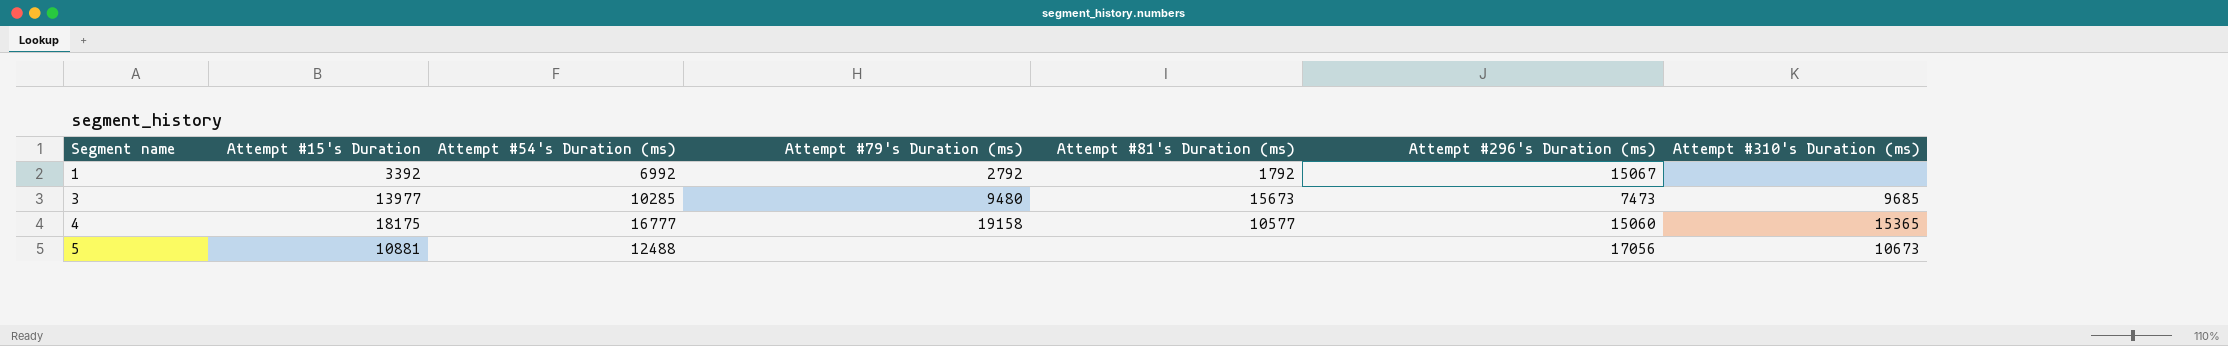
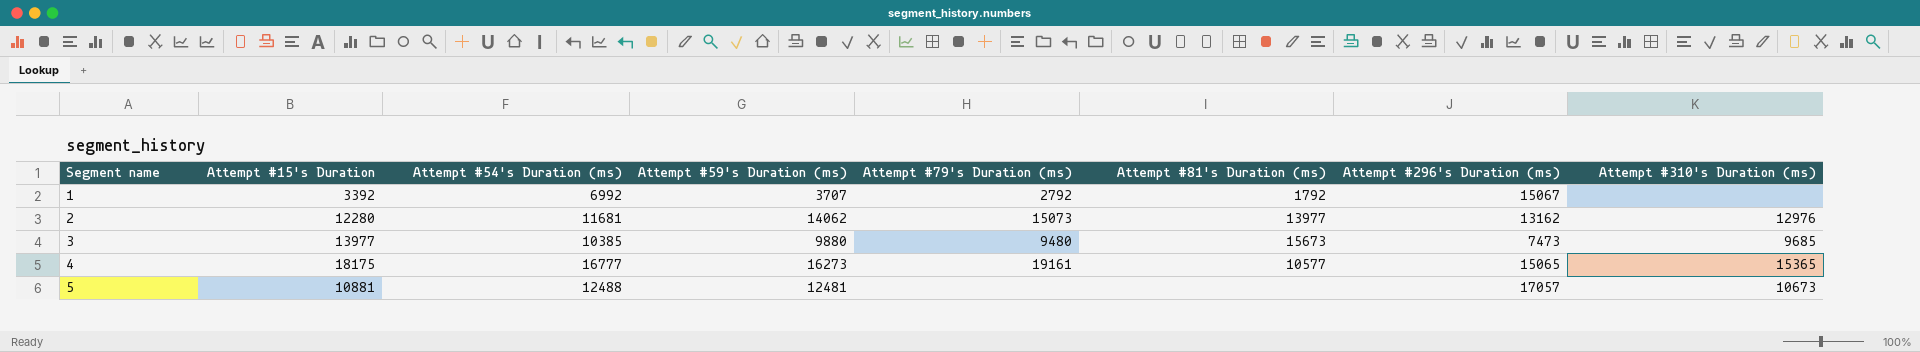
column Attempt #59's Duration (ms) | position: none -> 4
row 2: none -> 12280 | 11681 | 14062 | 15073 | 13977 | 13162 | 12976
3 | Attempt #54's Duration (ms): 10285 -> 10385
4 | Attempt #79's Duration (ms): 19158 -> 19161
4 | Attempt #296's Duration (ms): 15060 -> 15065
5 | Attempt #296's Duration (ms): 17056 -> 17057

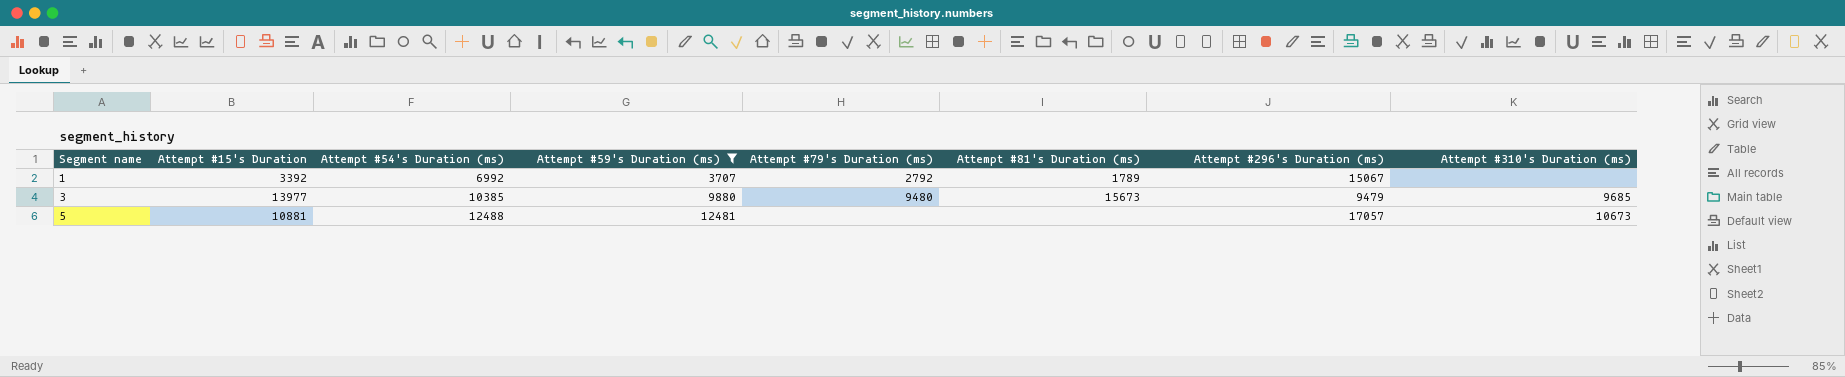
filter: none -> Attempt #59's Duration (ms) <= 12481
1 | Attempt #81's Duration (ms): 1792 -> 1789
3 | Attempt #296's Duration (ms): 7473 -> 9479

